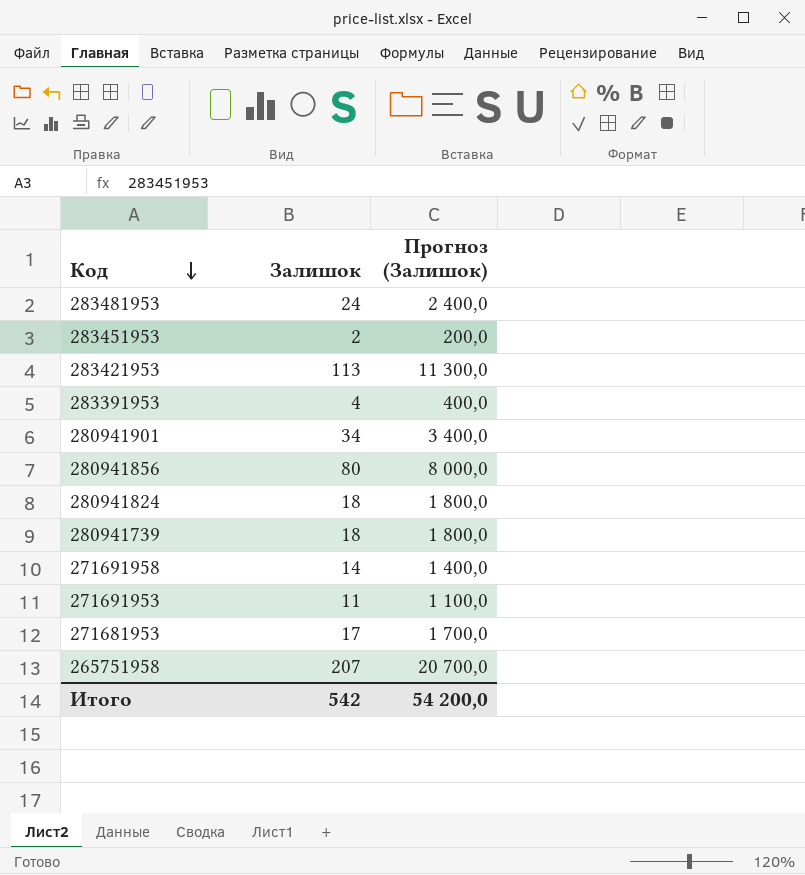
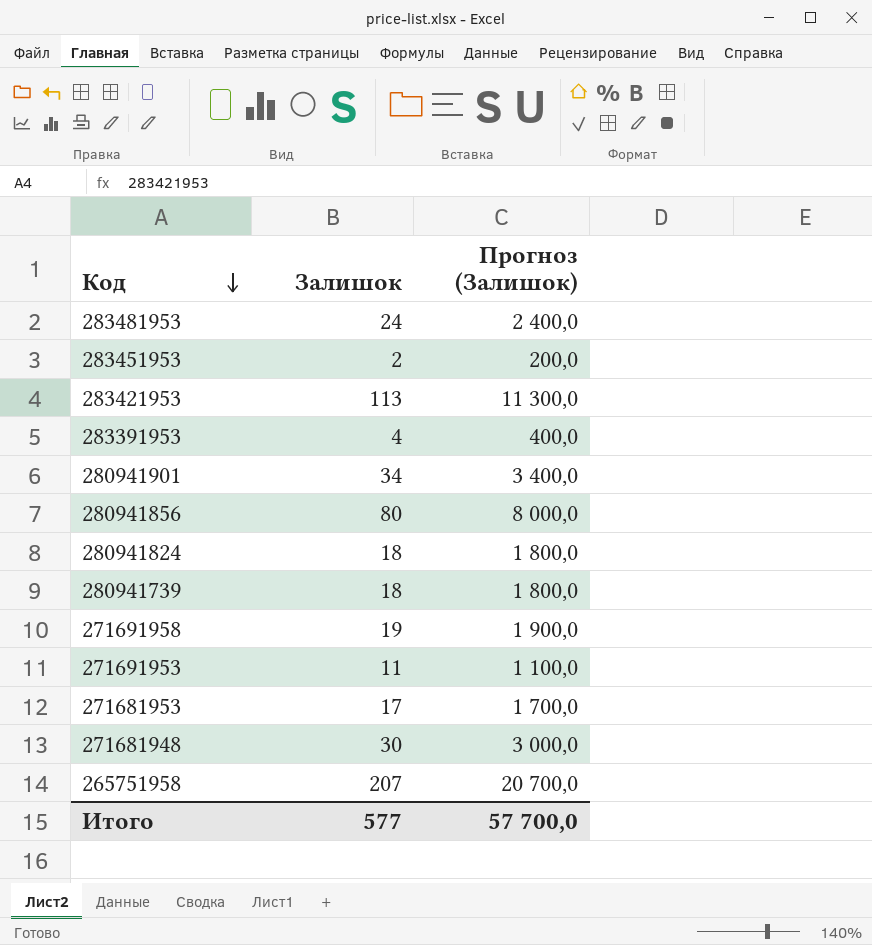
271691958 | Залишок: 14 -> 19
271691958 | Прогноз (Залишок): 1 400,0 -> 1 900,0
row 271681948: none -> 30 | 3 000,0
Итого | Залишок: 542 -> 577
Итого | Прогноз (Залишок): 54 200,0 -> 57 700,0

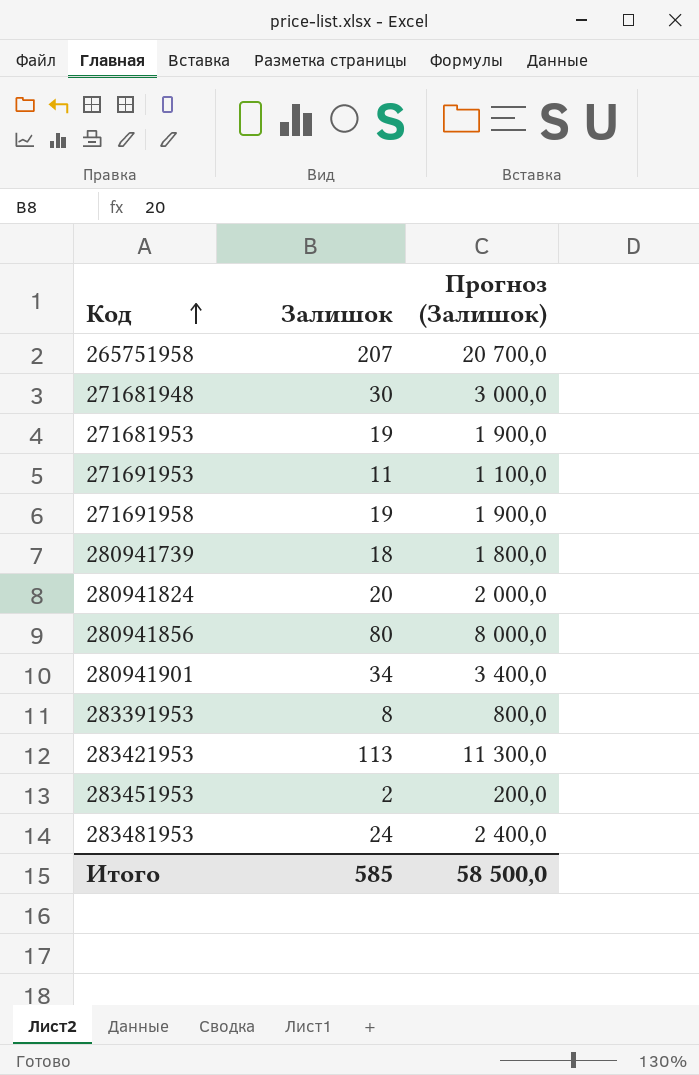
row order: Код descending -> Код ascending
271681953 | Залишок: 17 -> 19
271681953 | Прогноз (Залишок): 1 700,0 -> 1 900,0
280941824 | Залишок: 18 -> 20
280941824 | Прогноз (Залишок): 1 800,0 -> 2 000,0
283391953 | Залишок: 4 -> 8
283391953 | Прогноз (Залишок): 400,0 -> 800,0
Итого | Залишок: 577 -> 585
Итого | Прогноз (Залишок): 57 700,0 -> 58 500,0

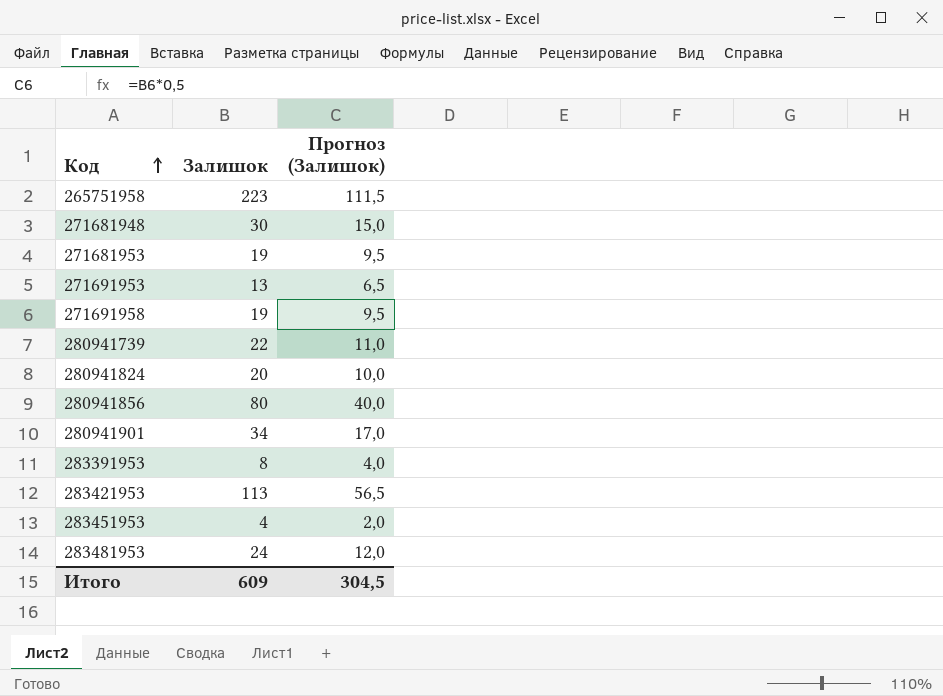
column Прогноз (Залишок) | formula: [Залишок] * 100 -> [Залишок] * 0,5
265751958 | Залишок: 207 -> 223
271691953 | Залишок: 11 -> 13
280941739 | Залишок: 18 -> 22
283451953 | Залишок: 2 -> 4
Итого | Залишок: 585 -> 609
Итого | Прогноз (Залишок): 58 500,0 -> 304,5

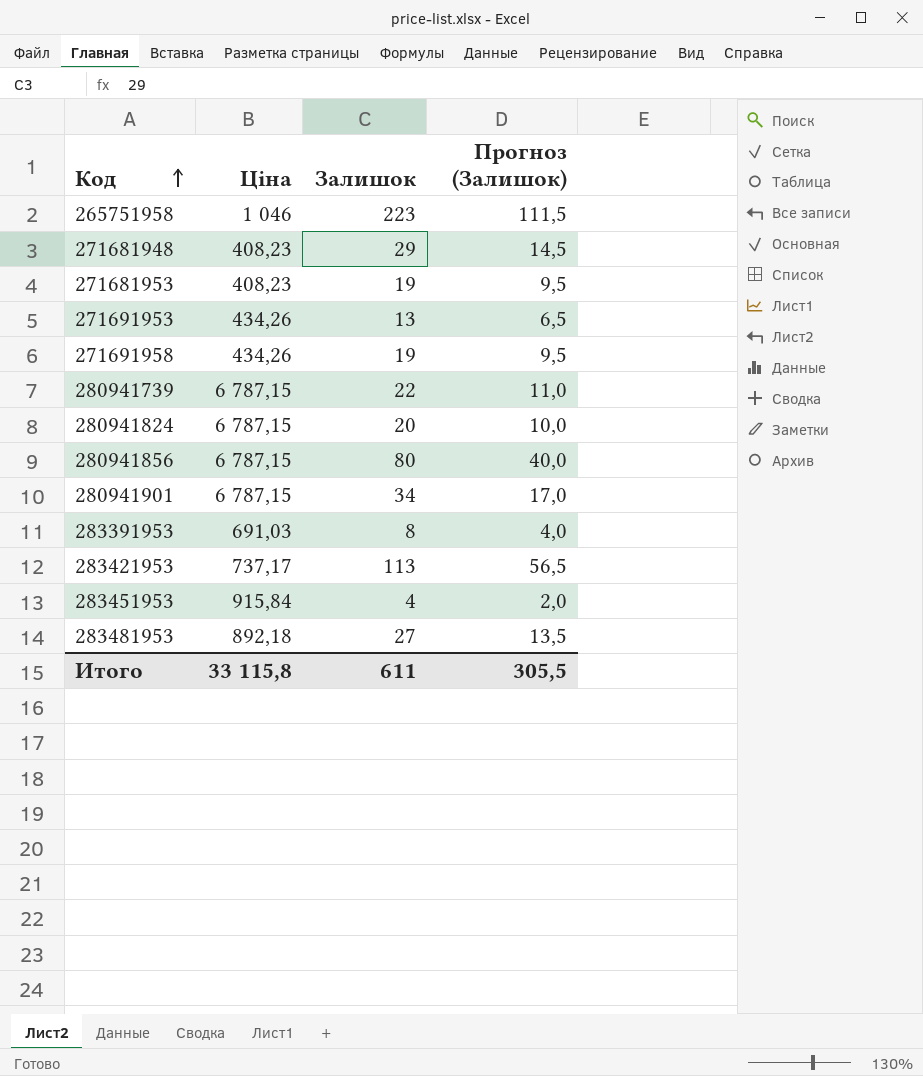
column Ціна | position: none -> 2
271681948 | Залишок: 30 -> 29
271681948 | Прогноз (Залишок): 15,0 -> 14,5
283481953 | Залишок: 24 -> 27
283481953 | Прогноз (Залишок): 12,0 -> 13,5
Итого | Залишок: 609 -> 611
Итого | Прогноз (Залишок): 304,5 -> 305,5

